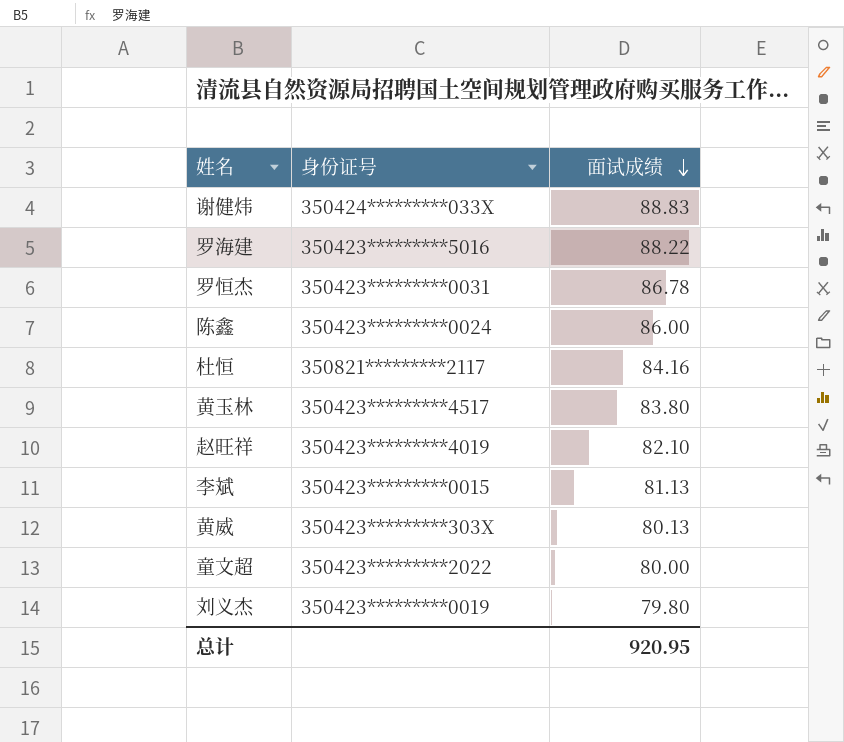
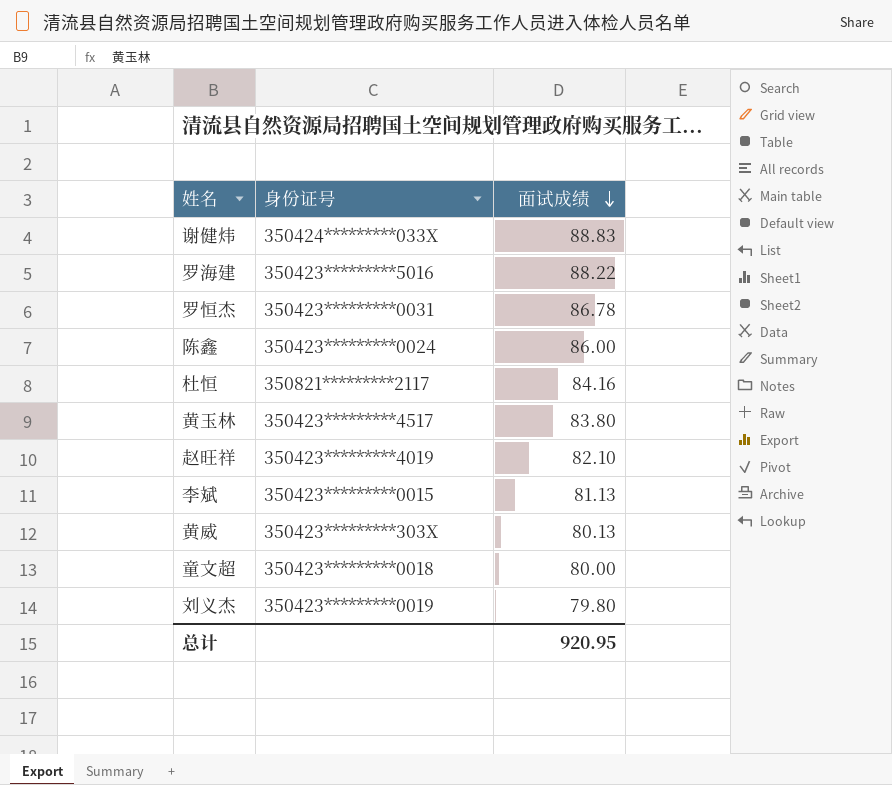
童文超 | 身份证号: 350423*********2022 -> 350423*********0018

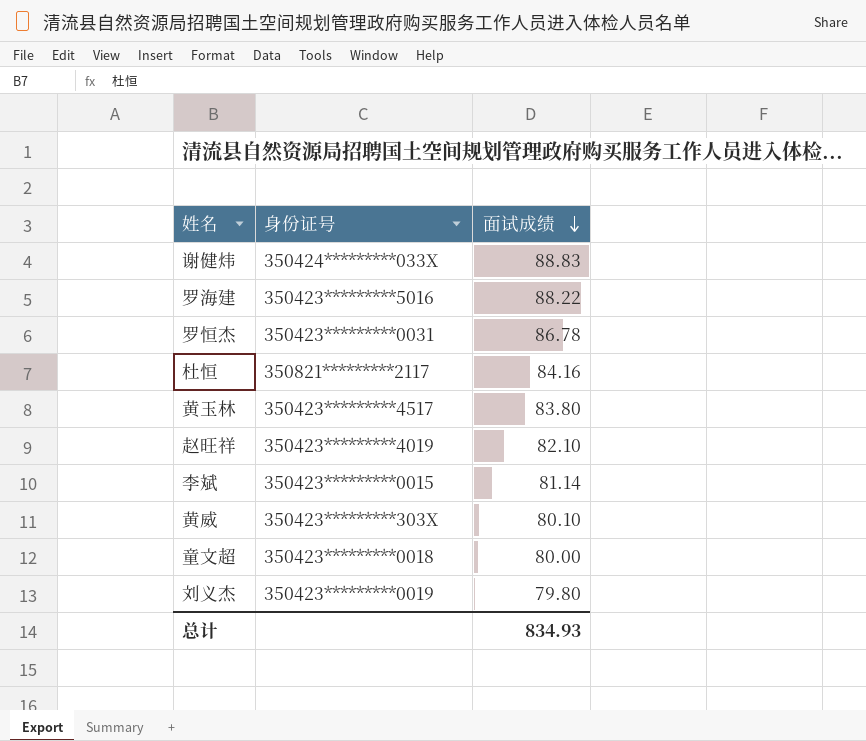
row 陈鑫: 350423*********0024 | 86.00 -> none
李斌 | 面试成绩: 81.13 -> 81.14
黄威 | 面试成绩: 80.13 -> 80.10
总计 | 面试成绩: 920.95 -> 834.93

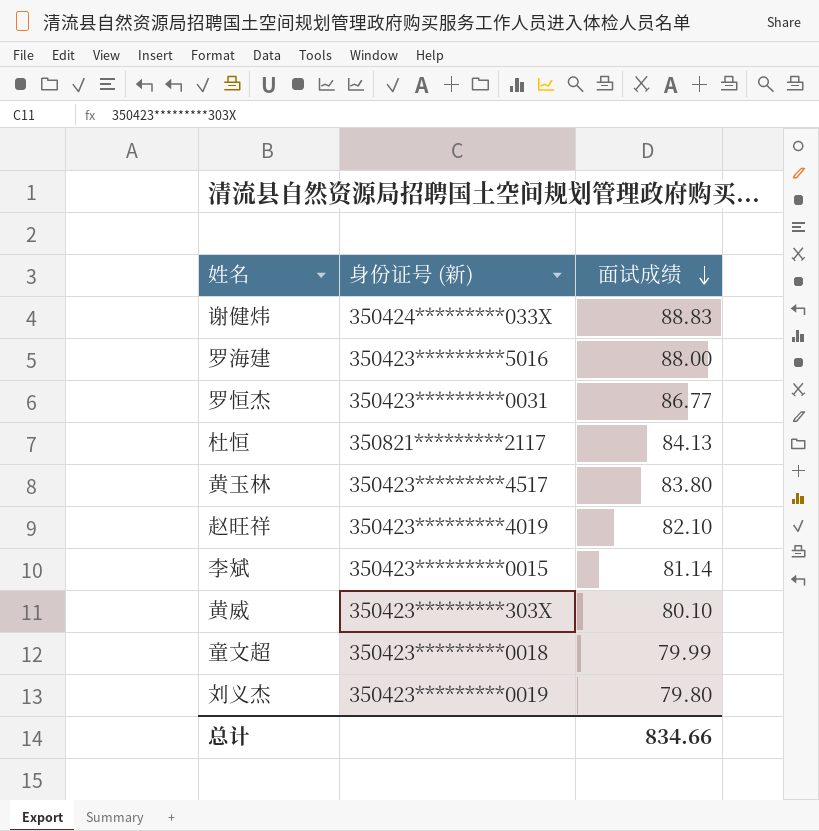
column name: 身份证号 -> 身份证号 (新)
罗海建 | 面试成绩: 88.22 -> 88.00
罗恒杰 | 面试成绩: 86.78 -> 86.77
杜恒 | 面试成绩: 84.16 -> 84.13
童文超 | 面试成绩: 80.00 -> 79.99
总计 | 面试成绩: 834.93 -> 834.66

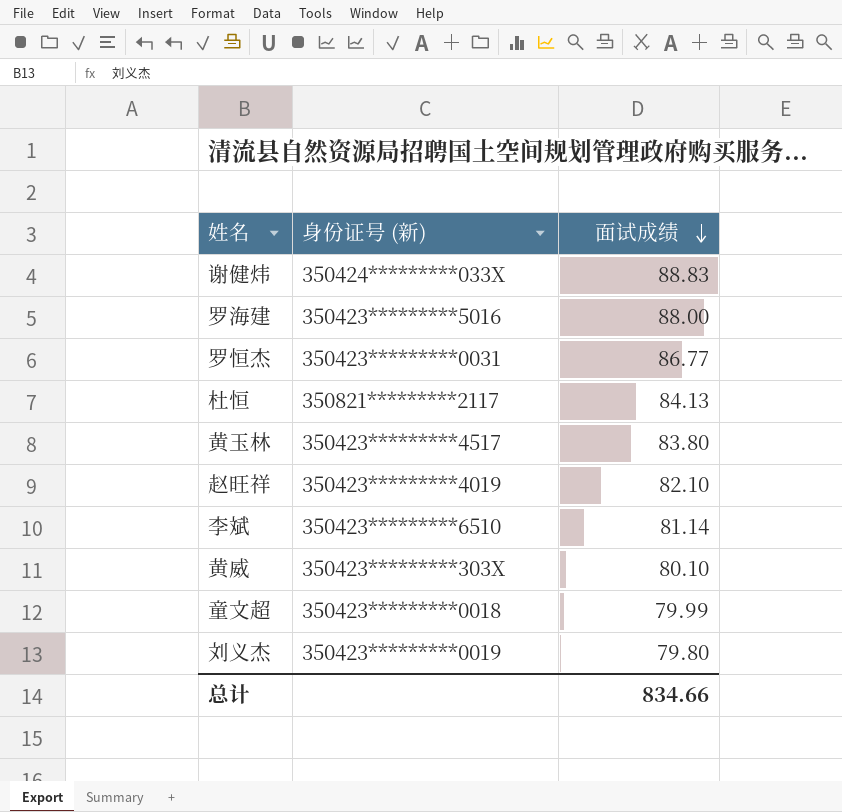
李斌 | 身份证号 (新): 350423*********0015 -> 350423*********6510

